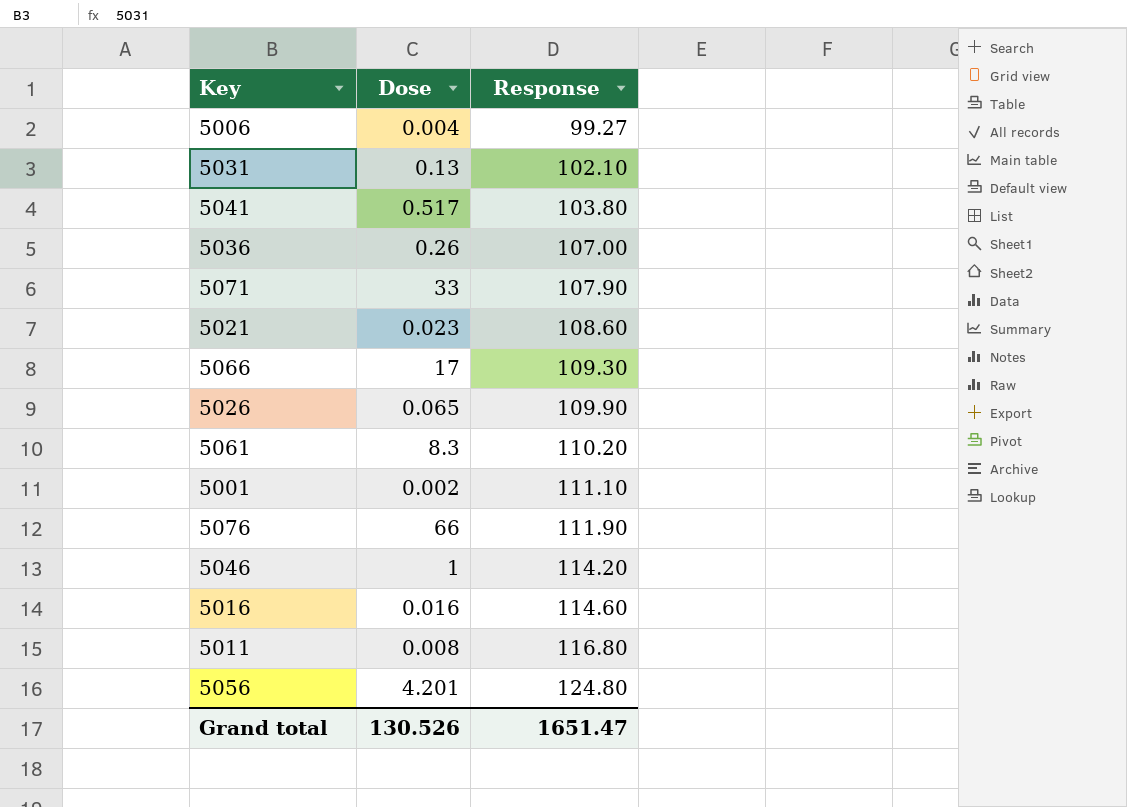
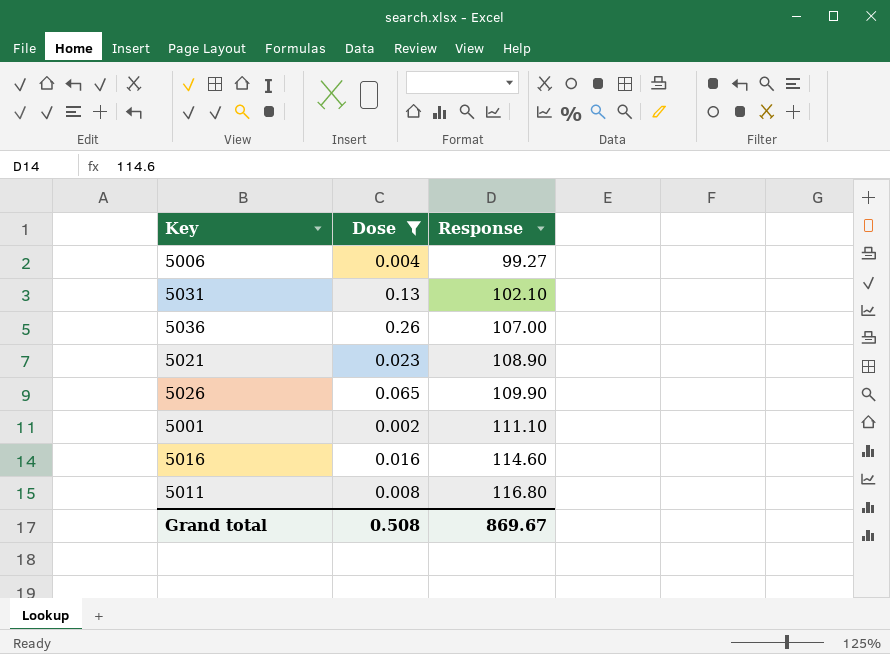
filter: none -> Dose <= 0.26
5021 | Response: 108.60 -> 108.90
Grand total | Dose: 130.526 -> 0.508
Grand total | Response: 1651.47 -> 869.67

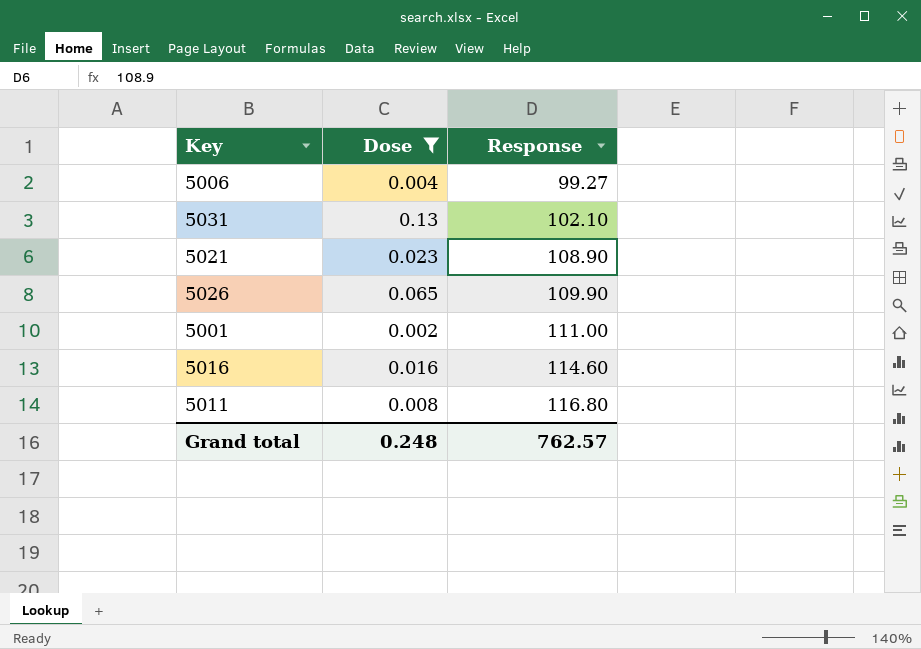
row 5036: 0.26 | 107.00 -> none
5001 | Response: 111.10 -> 111.00
Grand total | Dose: 0.508 -> 0.248
Grand total | Response: 869.67 -> 762.57

